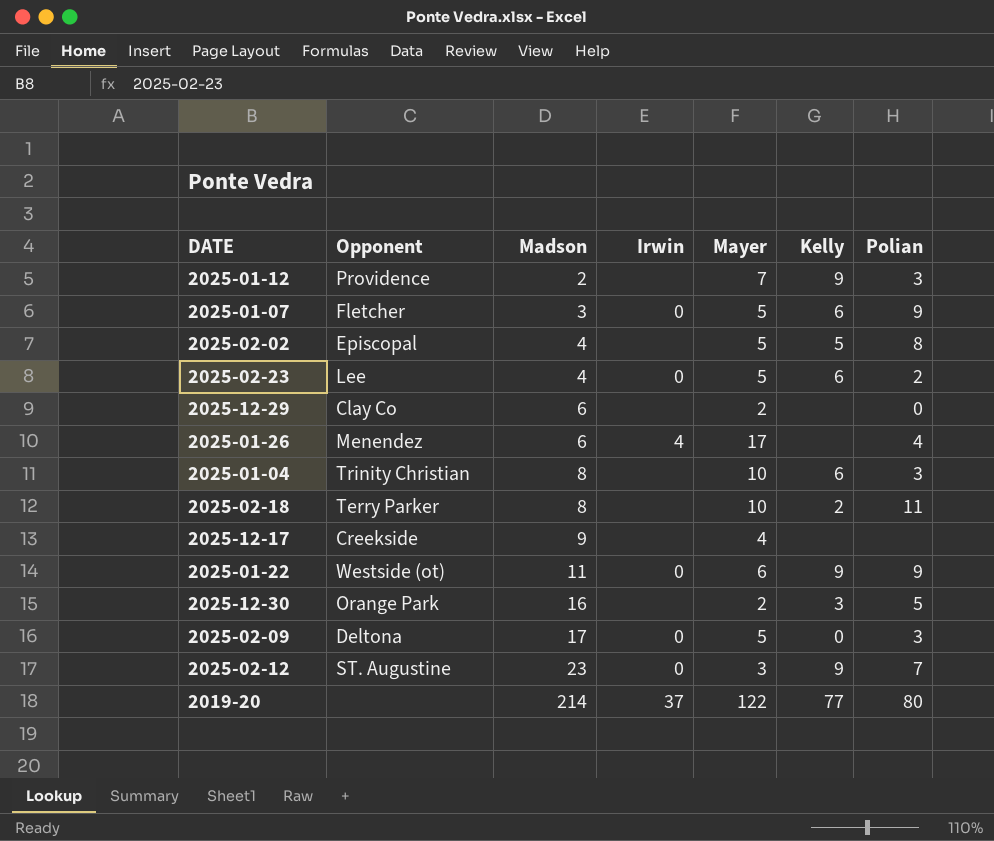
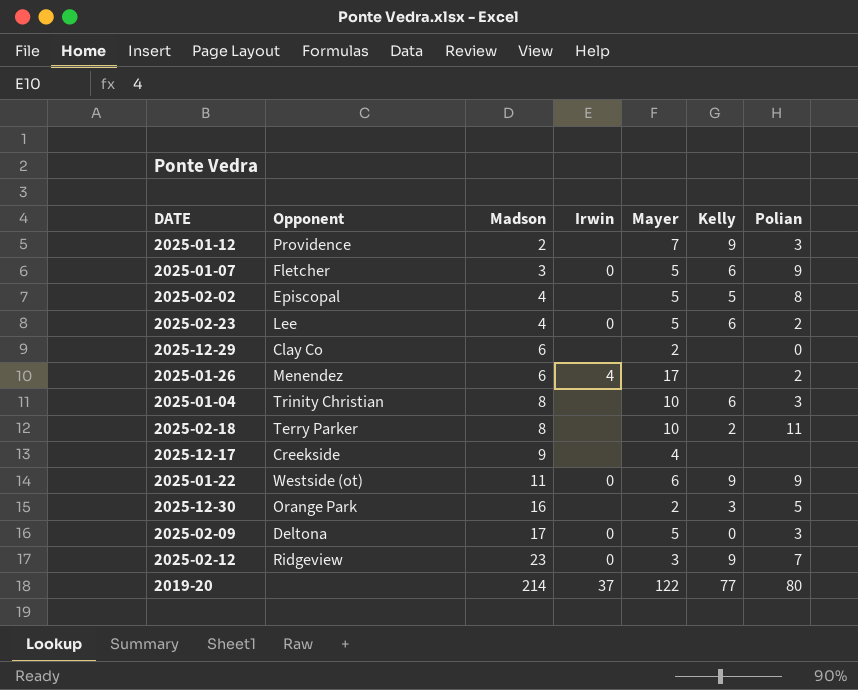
2025-01-26 | Polian: 4 -> 2
2025-02-12 | Opponent: ST. Augustine -> Ridgeview

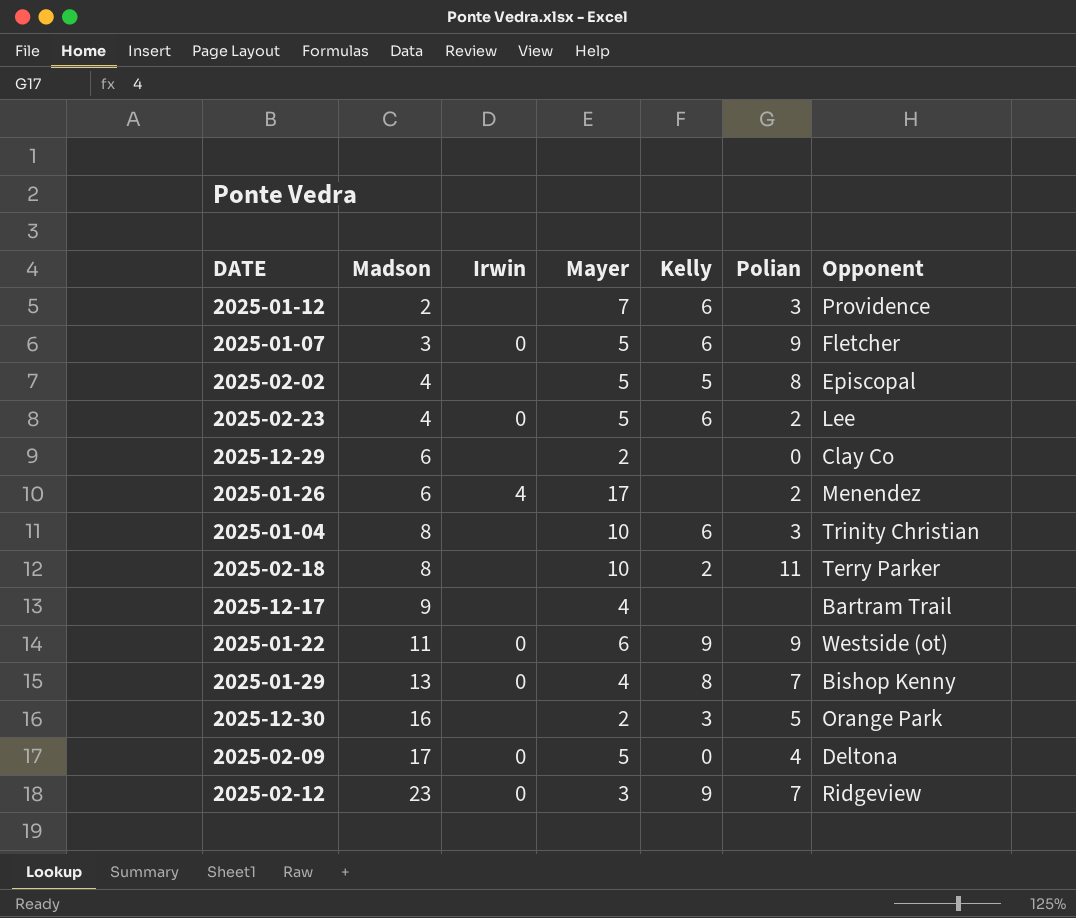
column Opponent | position: 2 -> 7
row 2019-20: none | 214 | 37 | 122 | 77 | 80 -> none
2025-01-12 | Kelly: 9 -> 6
2025-12-17 | Opponent: Creekside -> Bartram Trail
row 2025-01-29: none -> 13 | 0 | 4 | 8 | 7 | Bishop Kenny
2025-02-09 | Polian: 3 -> 4

